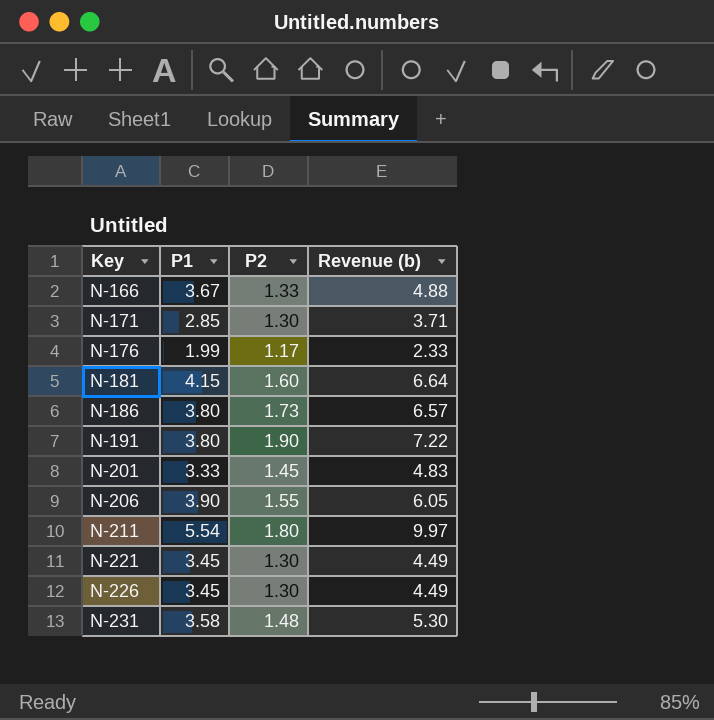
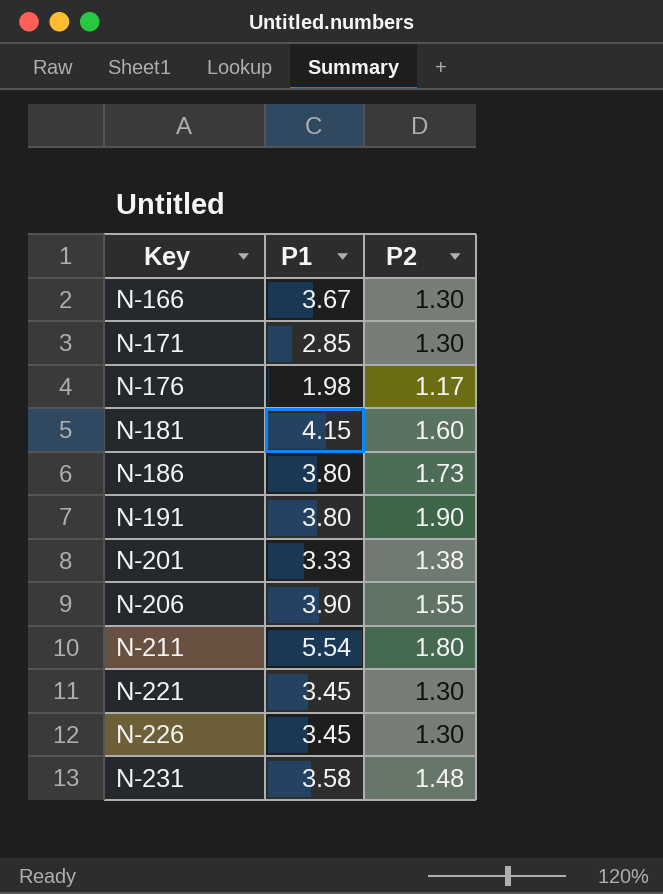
column Revenue (b) | formula: [P1] * [P2] -> none
N-166 | P2: 1.33 -> 1.30
N-176 | P1: 1.99 -> 1.98
N-201 | P2: 1.45 -> 1.38

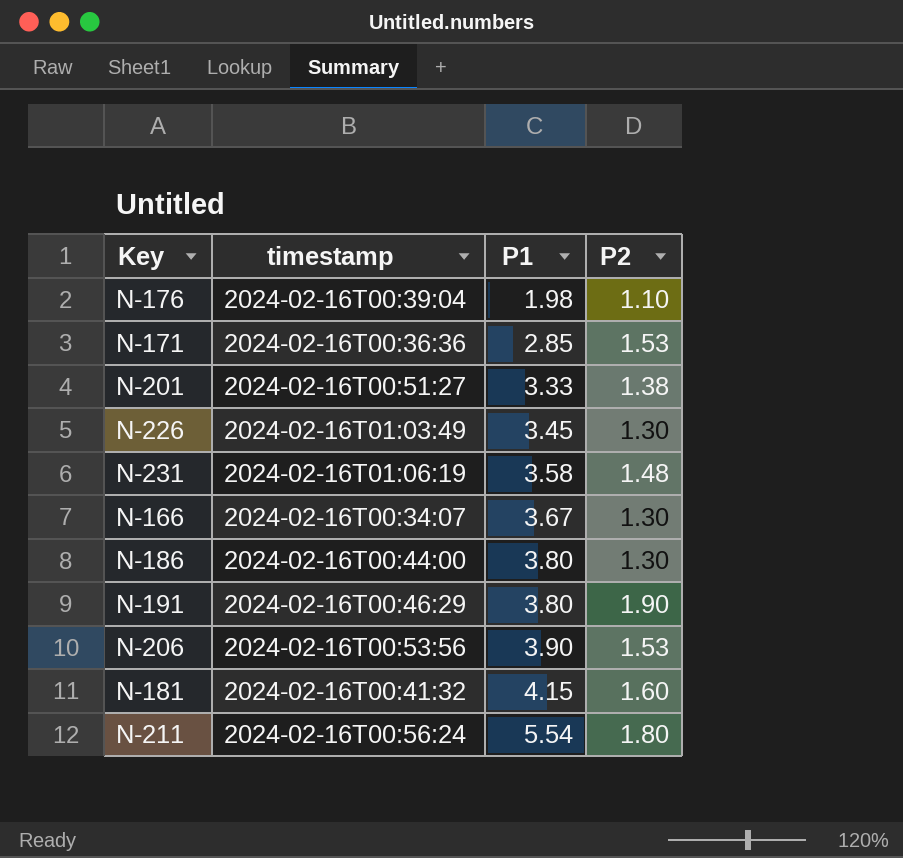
row order: Key ascending -> P1 ascending
column timestamp | position: none -> 2
row N-221: 3.45 | 1.30 -> none
N-176 | P2: 1.17 -> 1.10
N-171 | P2: 1.30 -> 1.53
N-186 | P2: 1.73 -> 1.30
N-206 | P2: 1.55 -> 1.53

